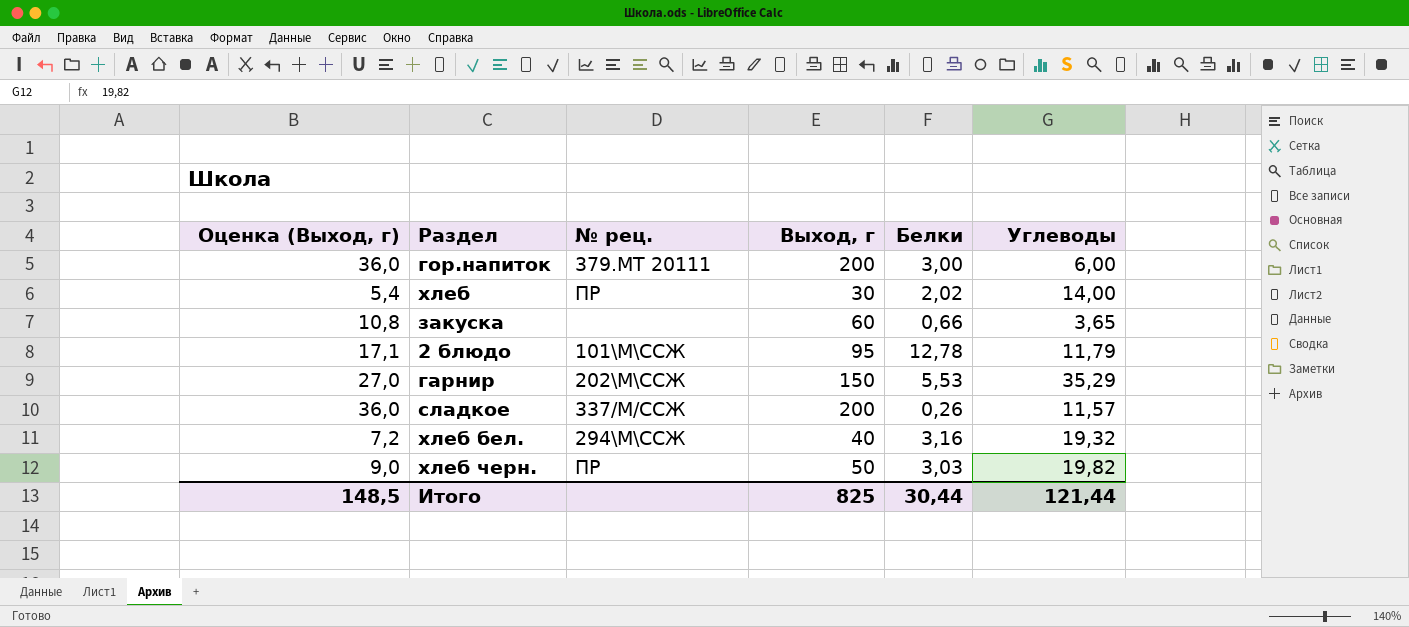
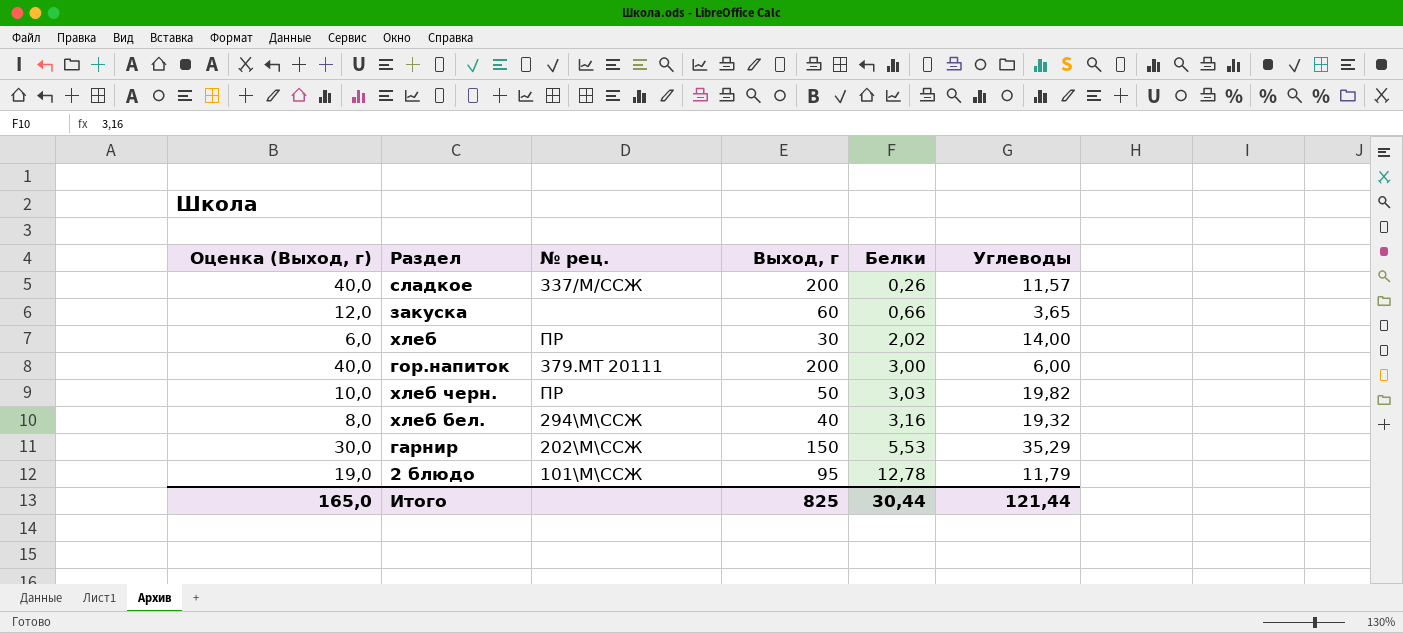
row order: none -> Белки ascending
column Оценка (Выход, г) | formula: [Выход, г] * 0,18 -> [Выход, г] * 0,2
Итого | Оценка (Выход, г): 148,5 -> 165,0

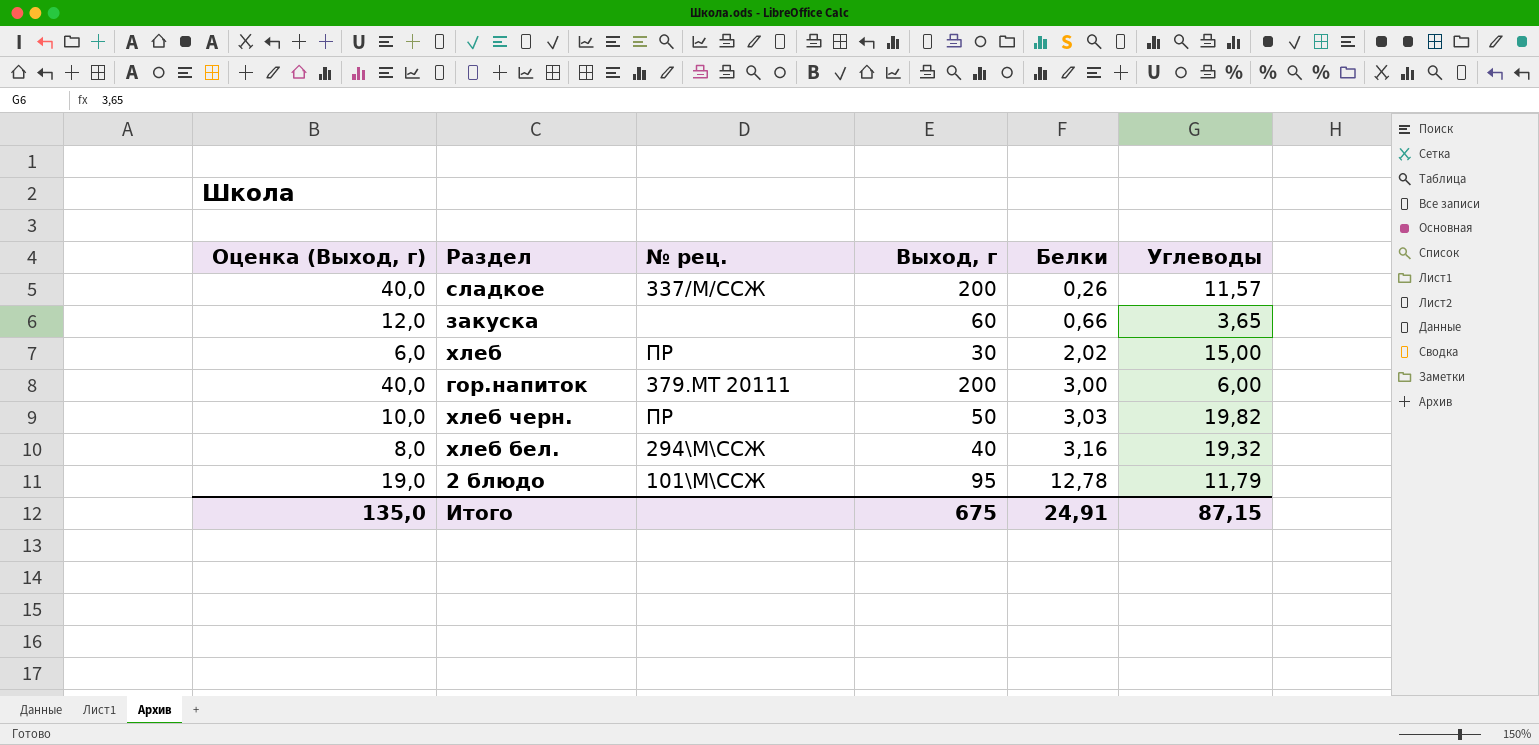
row гарнир: 30,0 | 202\М\ССЖ | 150 | 5,53 | 35,29 -> none
хлеб | Углеводы: 14,00 -> 15,00
Итого | Оценка (Выход, г): 165,0 -> 135,0
Итого | Выход, г: 825 -> 675
Итого | Белки: 30,44 -> 24,91
Итого | Углеводы: 121,44 -> 87,15

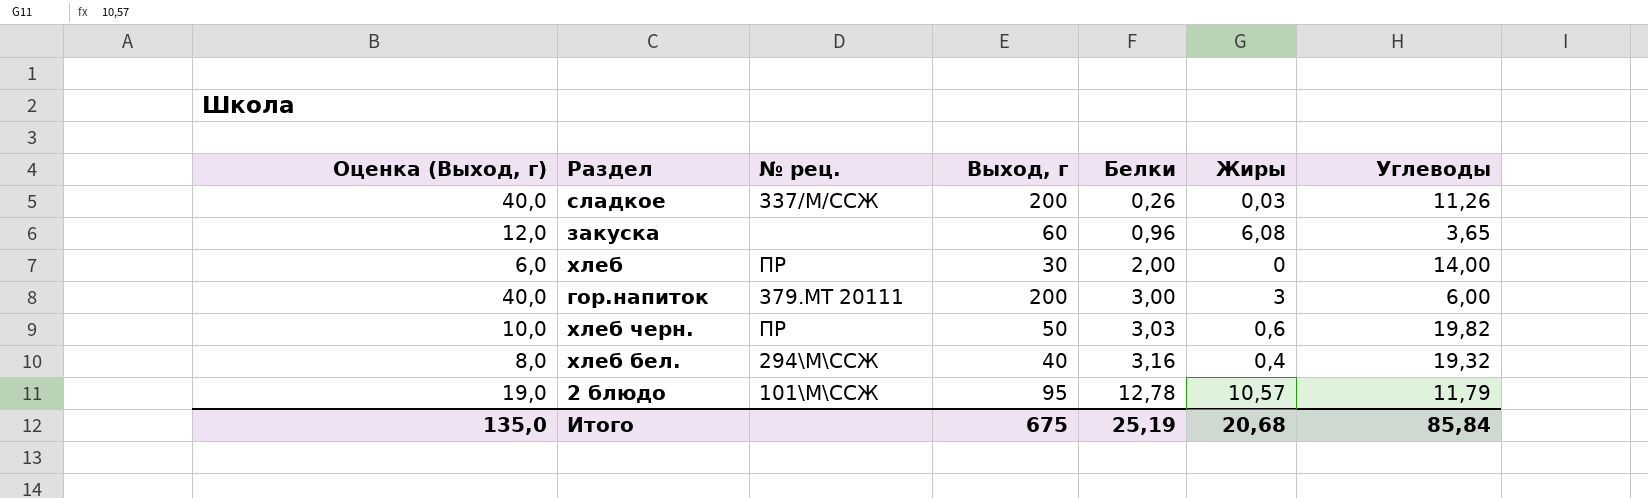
column Жиры | position: none -> 6
сладкое | Углеводы: 11,57 -> 11,26
закуска | Белки: 0,66 -> 0,96
хлеб | Белки: 2,02 -> 2,00
хлеб | Углеводы: 15,00 -> 14,00
Итого | Белки: 24,91 -> 25,19
Итого | Углеводы: 87,15 -> 85,84

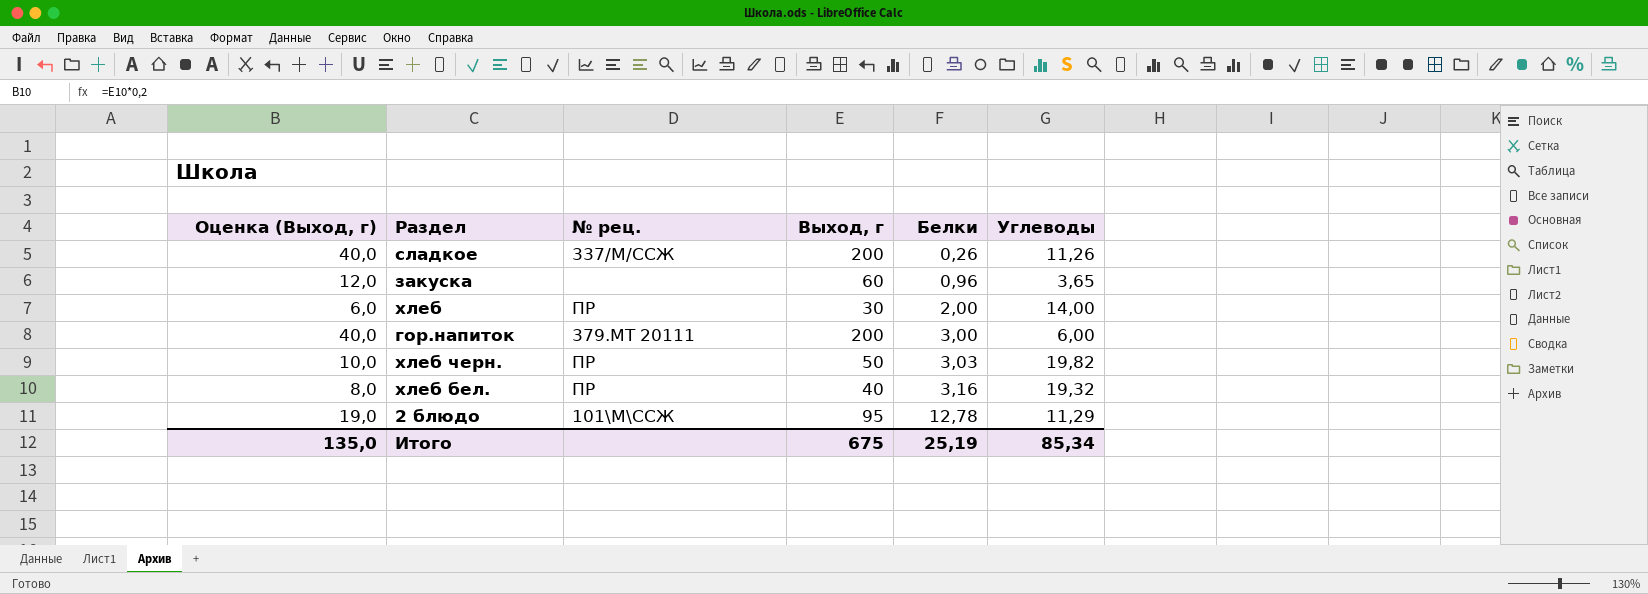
column Жиры | position: 6 -> none
хлеб бел. | № рец.: 294\М\ССЖ -> ПР
2 блюдо | Углеводы: 11,79 -> 11,29
Итого | Углеводы: 85,84 -> 85,34

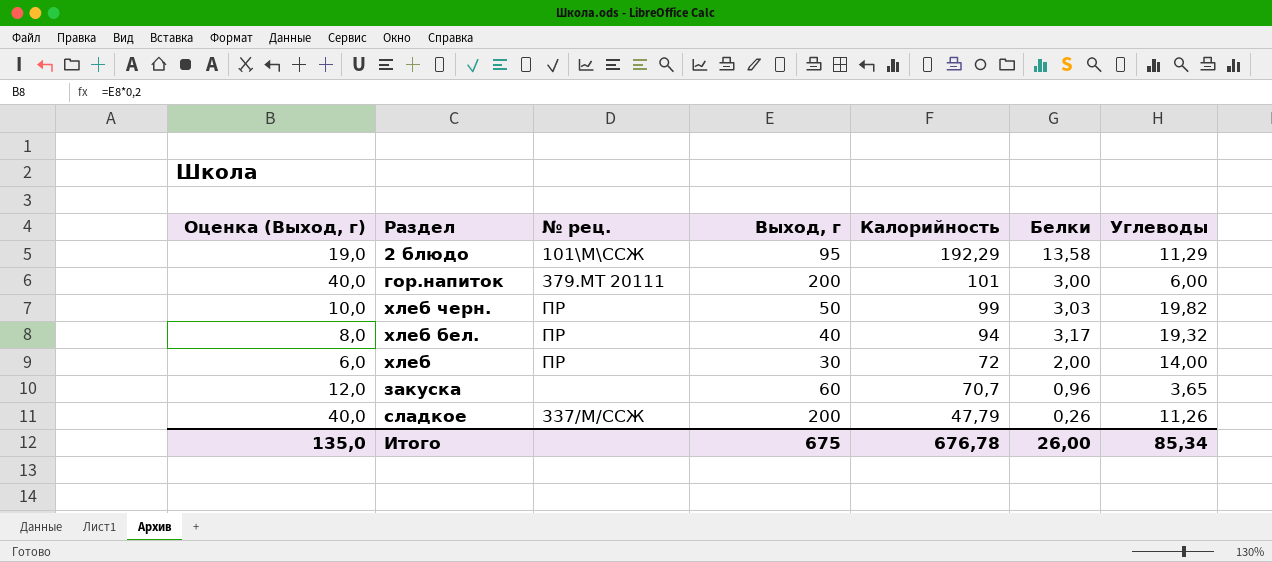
row order: Белки ascending -> Калорийность descending
column Калорийность | position: none -> 5
2 блюдо | Белки: 12,78 -> 13,58
хлеб бел. | Белки: 3,16 -> 3,17
Итого | Белки: 25,19 -> 26,00

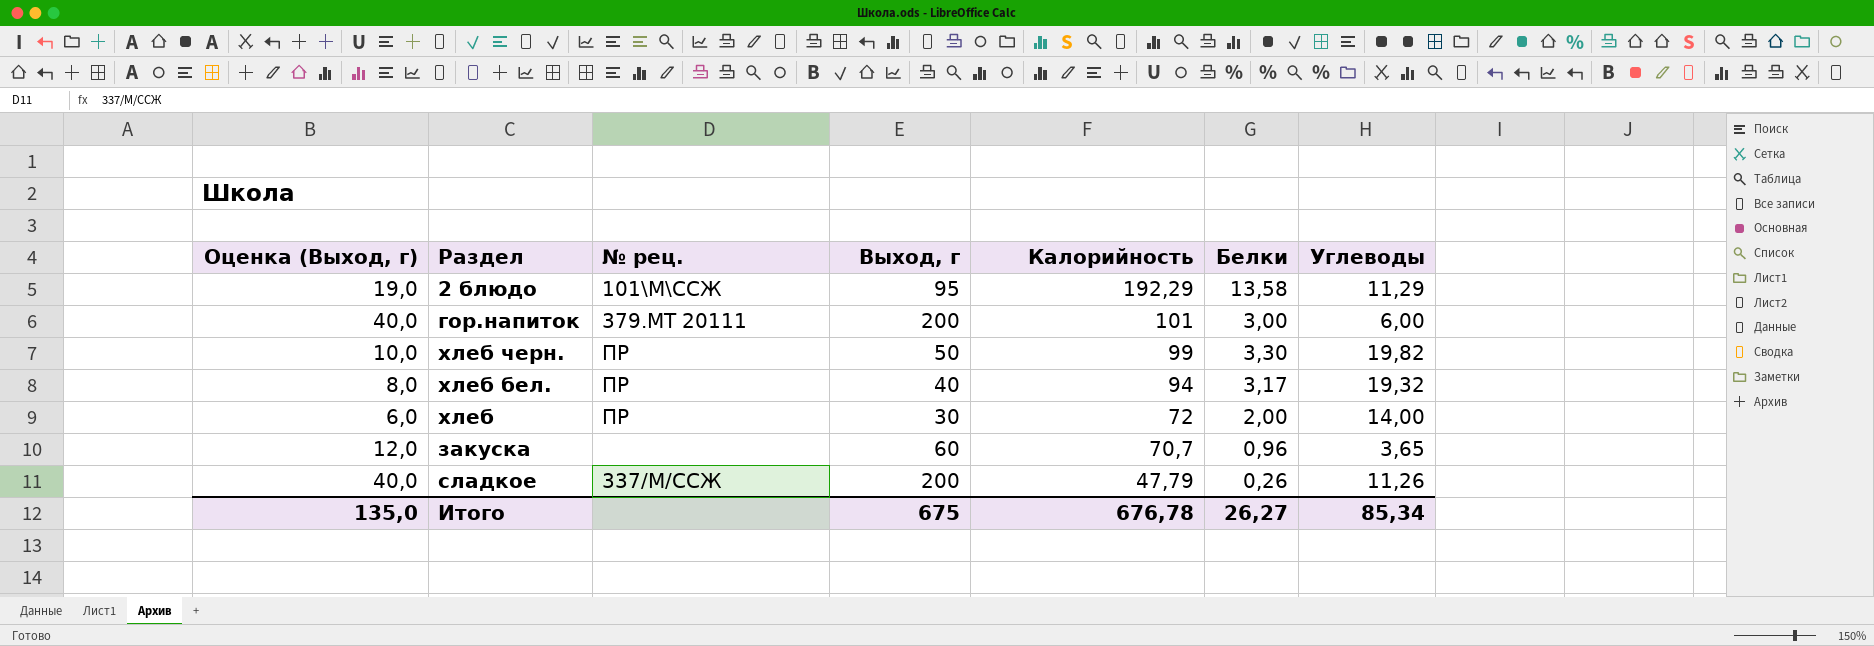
хлеб черн. | Белки: 3,03 -> 3,30
Итого | Белки: 26,00 -> 26,27

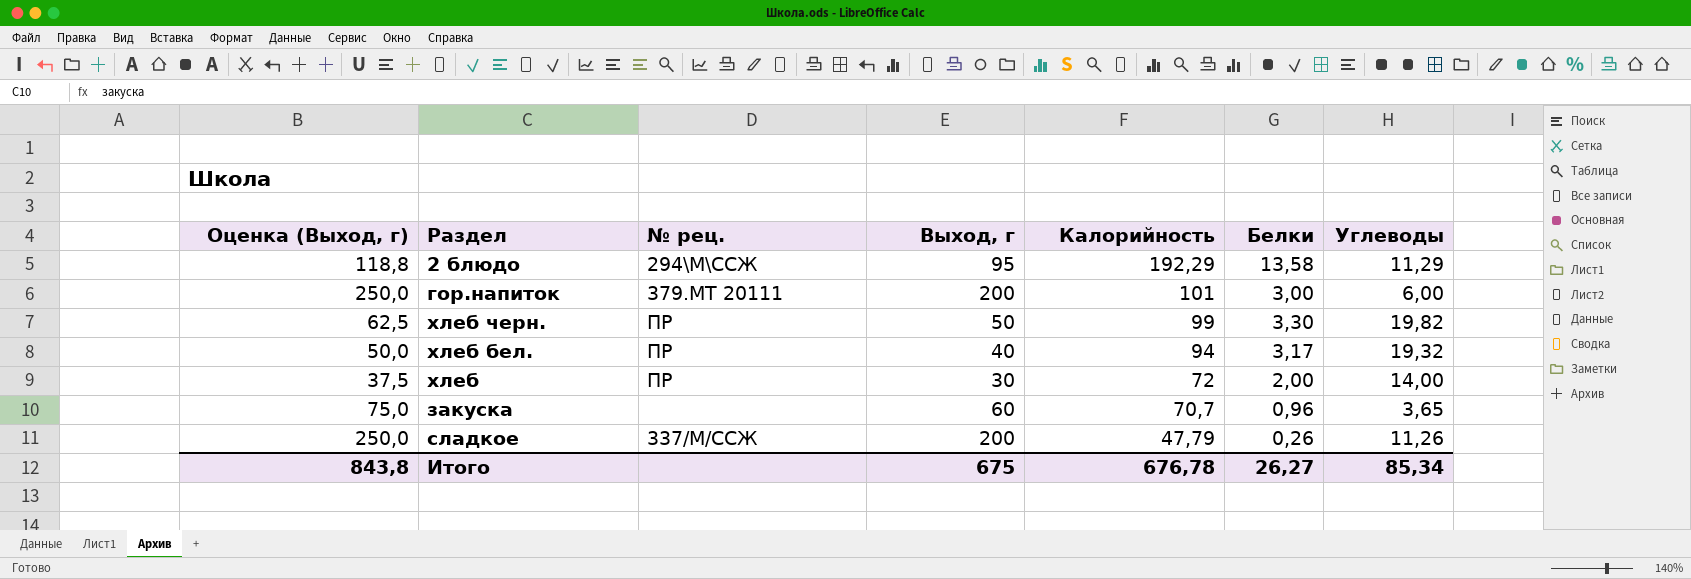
column Оценка (Выход, г) | formula: [Выход, г] * 0,2 -> [Выход, г] * 1,25
2 блюдо | № рец.: 101\М\ССЖ -> 294\М\ССЖ
Итого | Оценка (Выход, г): 135,0 -> 843,8

